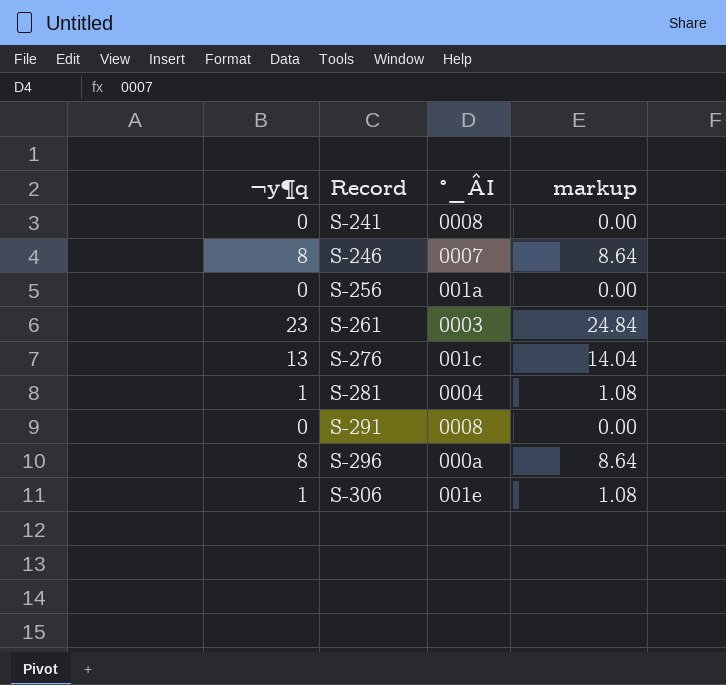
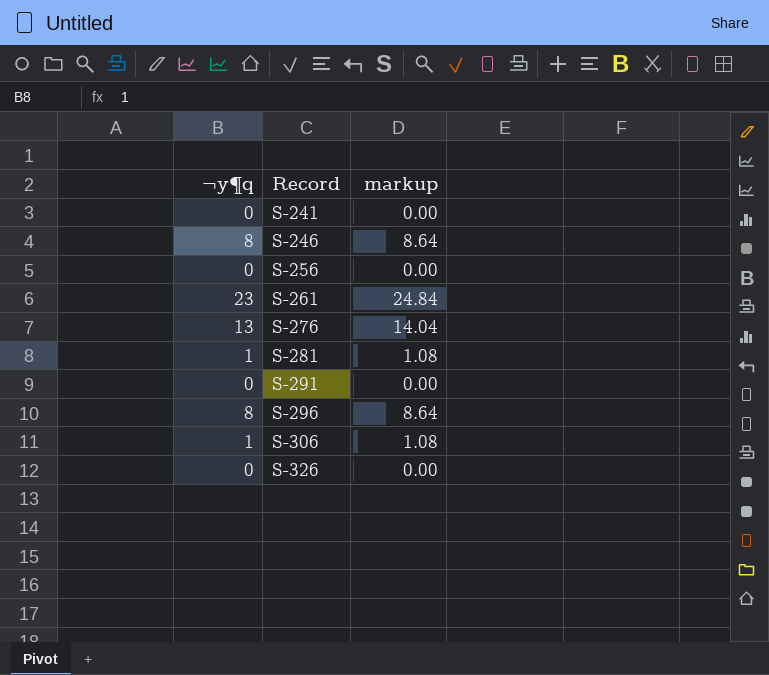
column °_ÂI | position: 3 -> none
row S-326: none -> 0 | 0.00

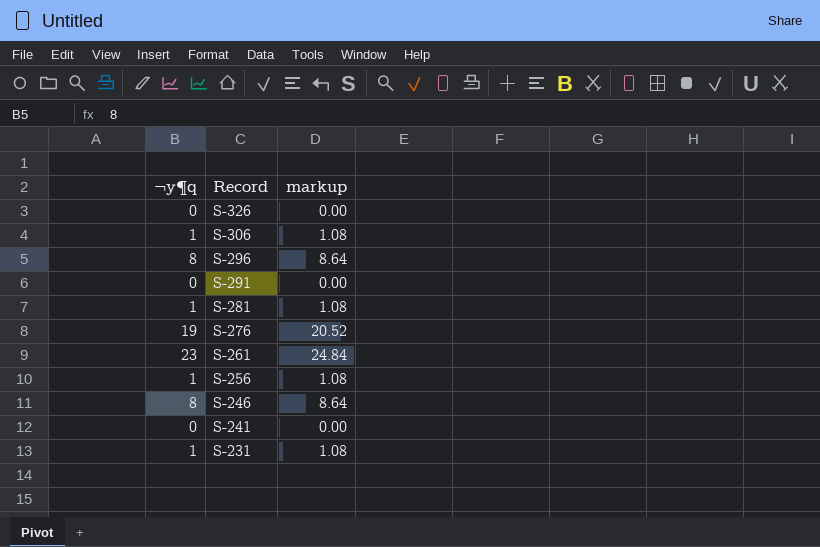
row order: Record ascending -> Record descending
S-276 | ¬y¶q: 13 -> 19
S-276 | markup: 14.04 -> 20.52
S-256 | ¬y¶q: 0 -> 1
S-256 | markup: 0.00 -> 1.08
row S-231: none -> 1 | 1.08

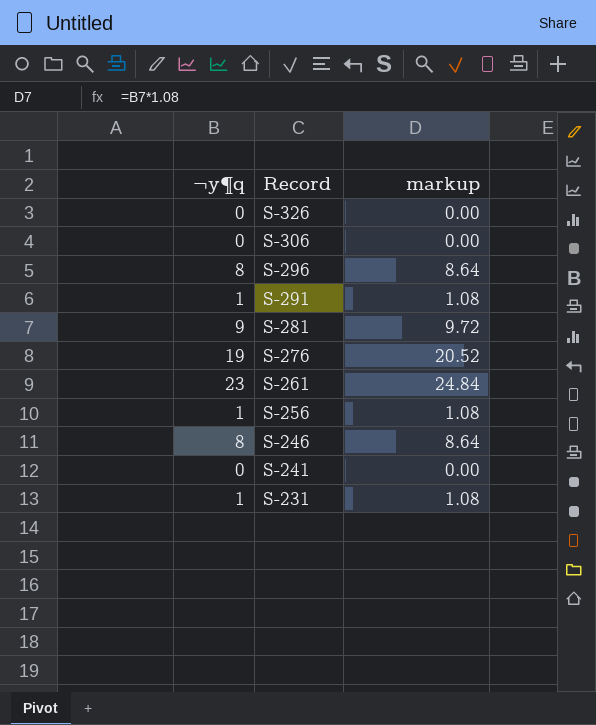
S-306 | ¬y¶q: 1 -> 0
S-306 | markup: 1.08 -> 0.00
S-291 | ¬y¶q: 0 -> 1
S-291 | markup: 0.00 -> 1.08
S-281 | ¬y¶q: 1 -> 9
S-281 | markup: 1.08 -> 9.72

